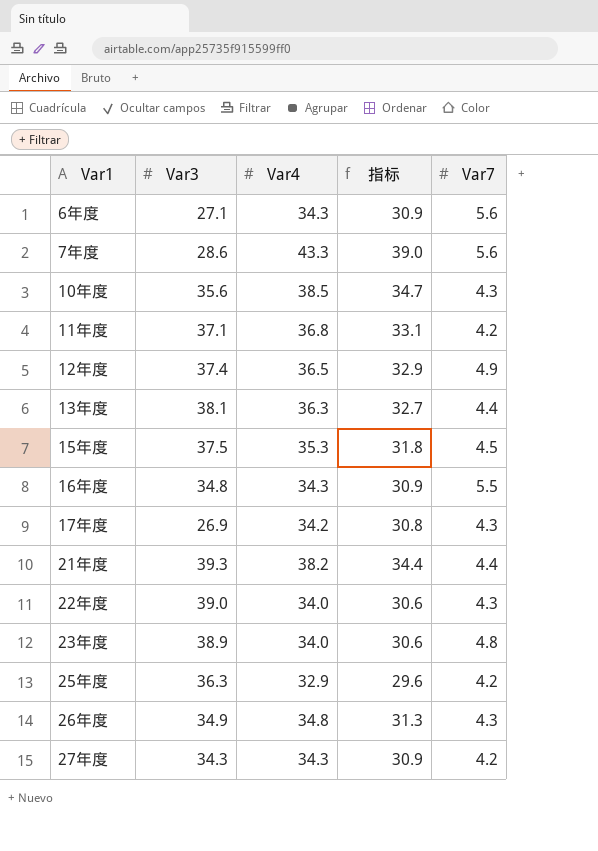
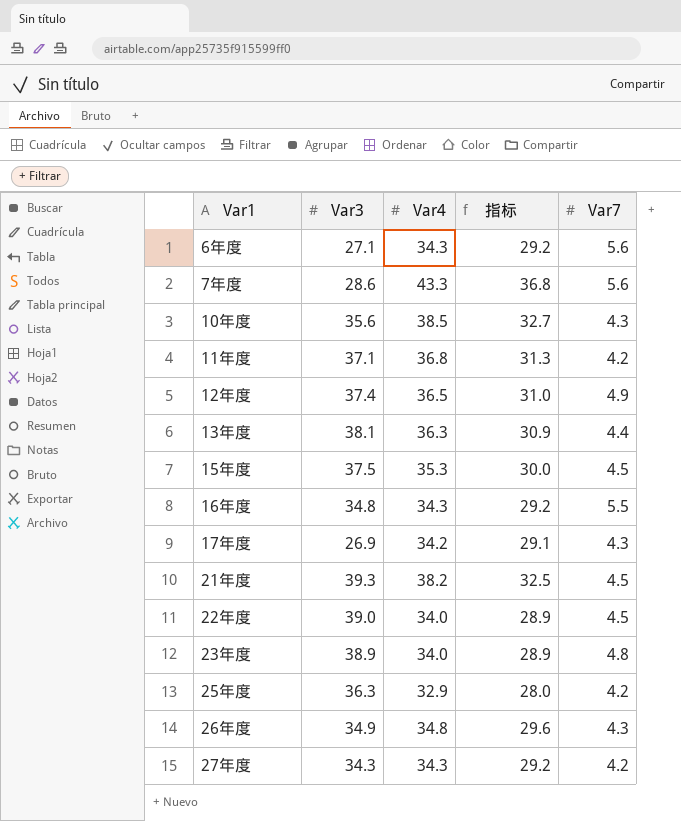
column 指标 | formula: [Var4] * 0.9 -> [Var4] * 0.85
21年度 | Var7: 4.4 -> 4.5
22年度 | Var7: 4.3 -> 4.5

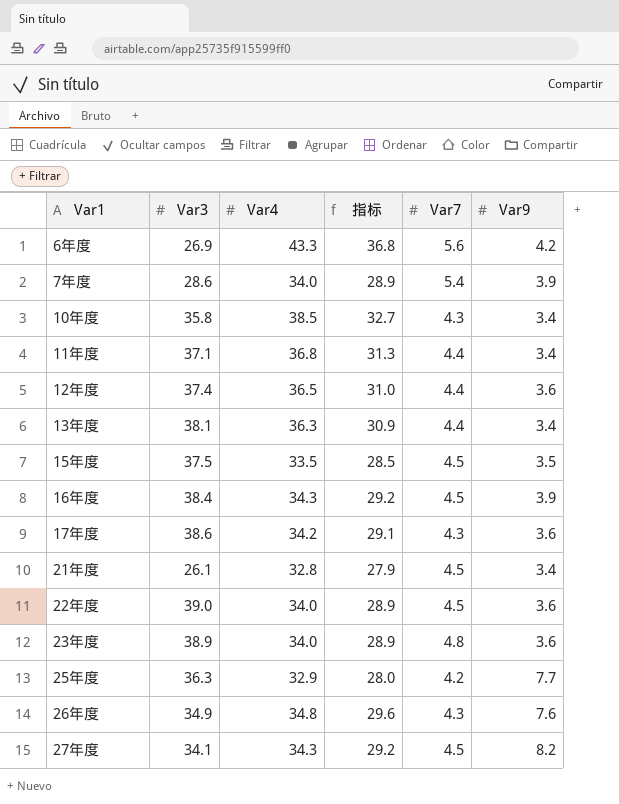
column Var9 | position: none -> 6
6年度 | Var3: 27.1 -> 26.9
6年度 | Var4: 34.3 -> 43.3
6年度 | 指标: 29.2 -> 36.8
7年度 | Var4: 43.3 -> 34.0
7年度 | 指标: 36.8 -> 28.9
7年度 | Var7: 5.6 -> 5.4
10年度 | Var3: 35.6 -> 35.8
11年度 | Var7: 4.2 -> 4.4
12年度 | Var7: 4.9 -> 4.4
15年度 | Var4: 35.3 -> 33.5
15年度 | 指标: 30.0 -> 28.5
16年度 | Var3: 34.8 -> 38.4
16年度 | Var7: 5.5 -> 4.5
17年度 | Var3: 26.9 -> 38.6
21年度 | Var3: 39.3 -> 26.1
21年度 | Var4: 38.2 -> 32.8
21年度 | 指标: 32.5 -> 27.9
27年度 | Var3: 34.3 -> 34.1
27年度 | Var7: 4.2 -> 4.5

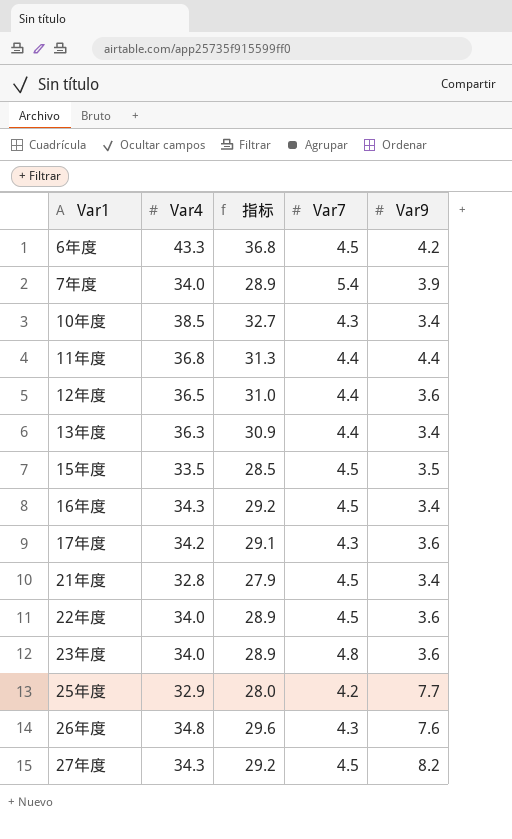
column Var3 | position: 2 -> none
6年度 | Var7: 5.6 -> 4.5
11年度 | Var9: 3.4 -> 4.4
16年度 | Var9: 3.9 -> 3.4

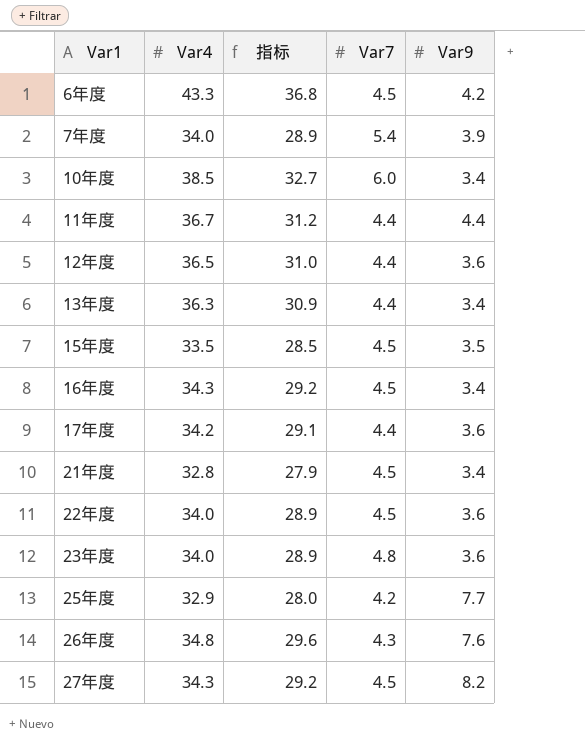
10年度 | Var7: 4.3 -> 6.0
11年度 | Var4: 36.8 -> 36.7
11年度 | 指标: 31.3 -> 31.2
17年度 | Var7: 4.3 -> 4.4

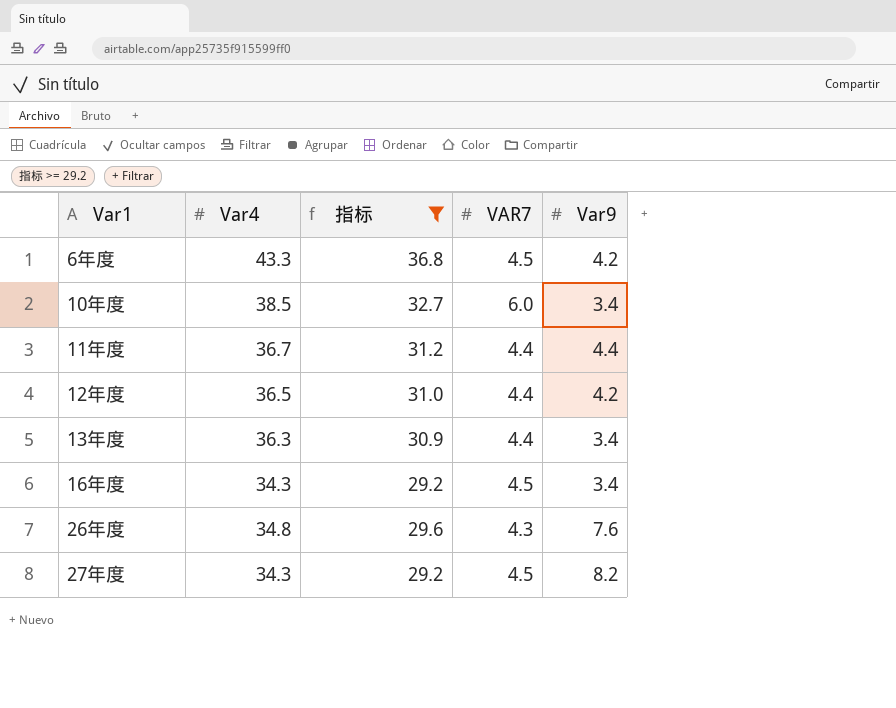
filter: none -> 指标 >= 29.2
column name: Var7 -> VAR7
12年度 | Var9: 3.6 -> 4.2

